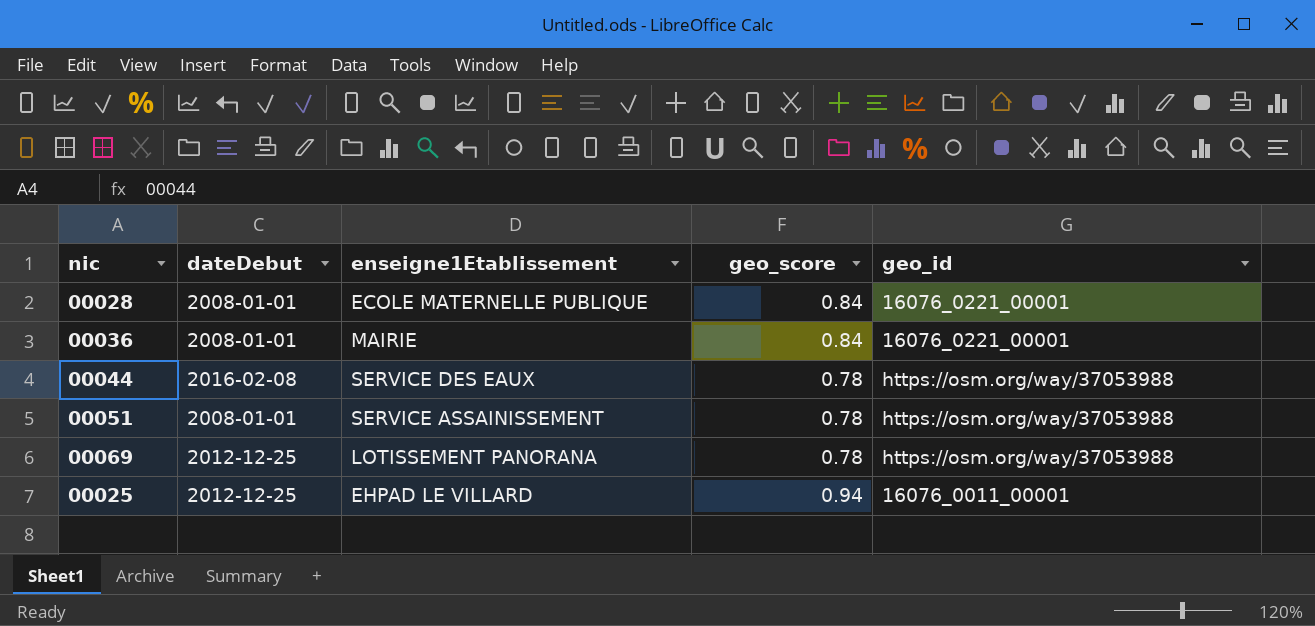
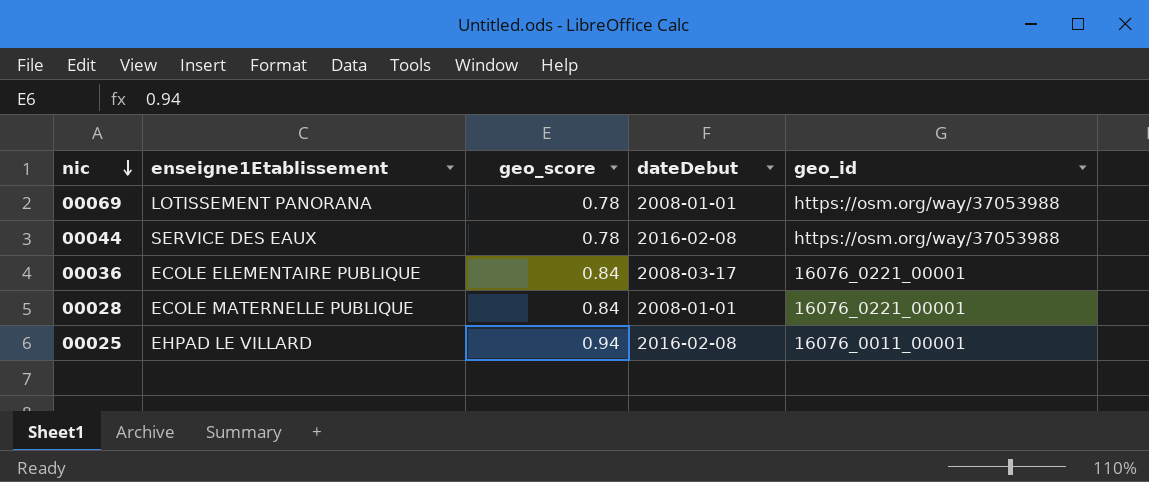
row order: none -> nic descending
column dateDebut | position: 2 -> 4
row 00051: 2008-01-01 | SERVICE ASSAINISSEMENT | 0.78 | https://osm.org/way/37053988 -> none
00069 | dateDebut: 2012-12-25 -> 2008-01-01
00036 | enseigne1Etablissement: MAIRIE -> ECOLE ELEMENTAIRE PUBLIQUE
00036 | dateDebut: 2008-01-01 -> 2008-03-17
00025 | dateDebut: 2012-12-25 -> 2016-02-08

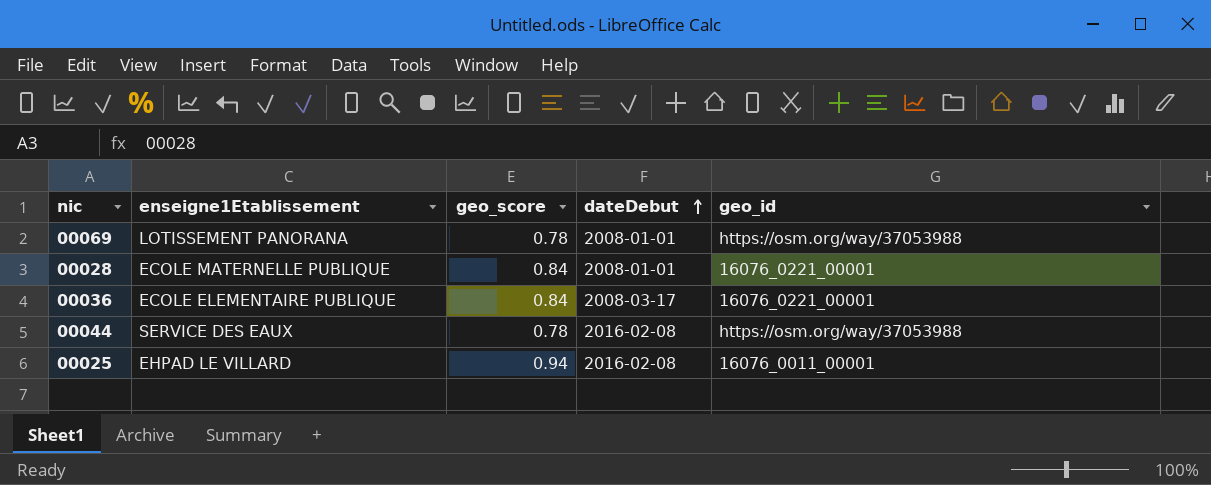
row order: nic descending -> dateDebut ascending

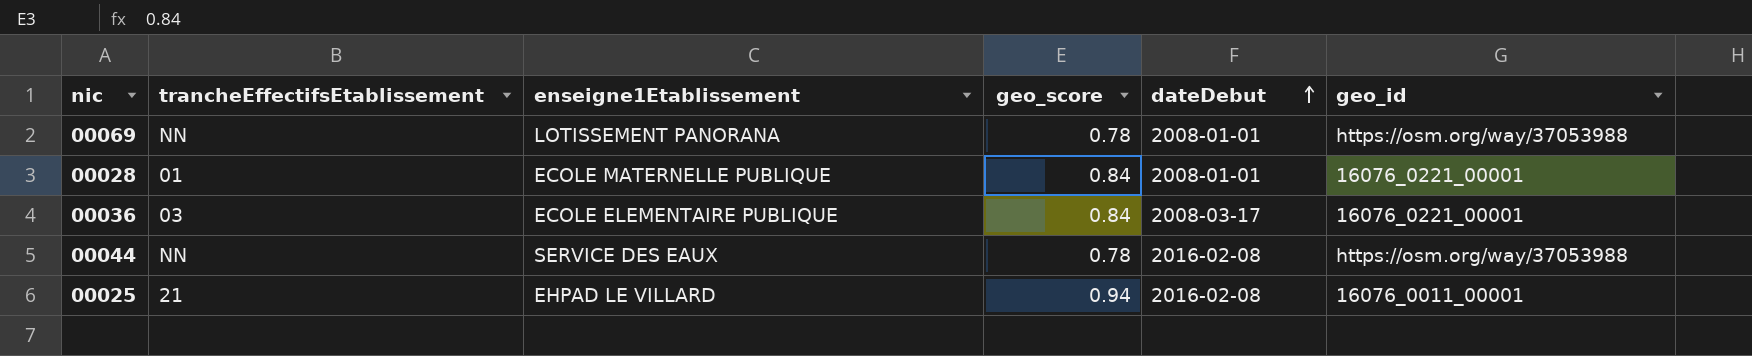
column trancheEffectifsEtablissement | position: none -> 2

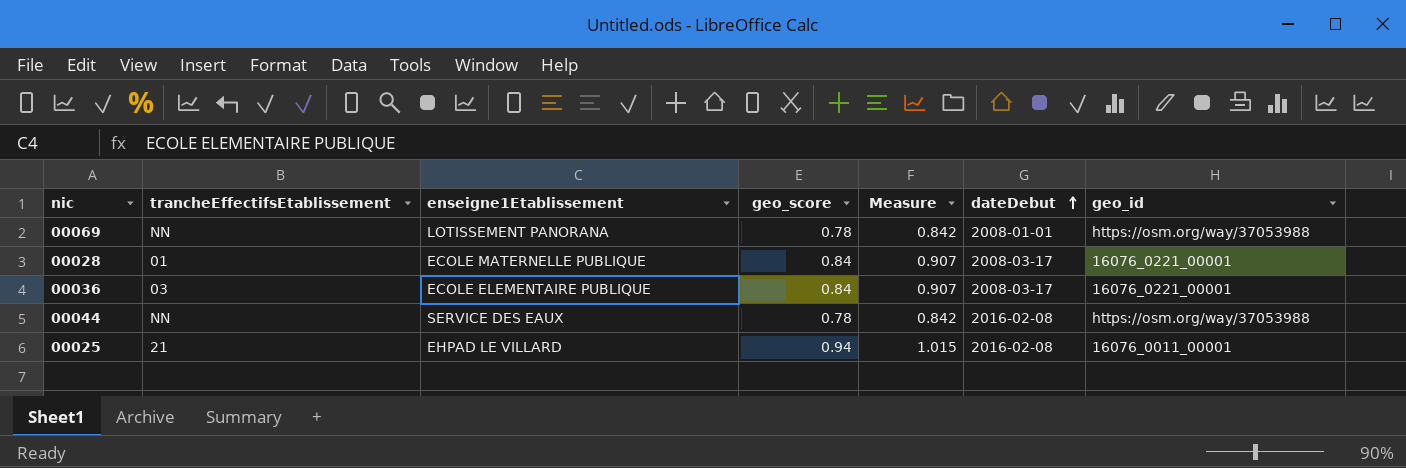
column Measure | formula: none -> [geo_score] * 1.08
00028 | dateDebut: 2008-01-01 -> 2008-03-17

